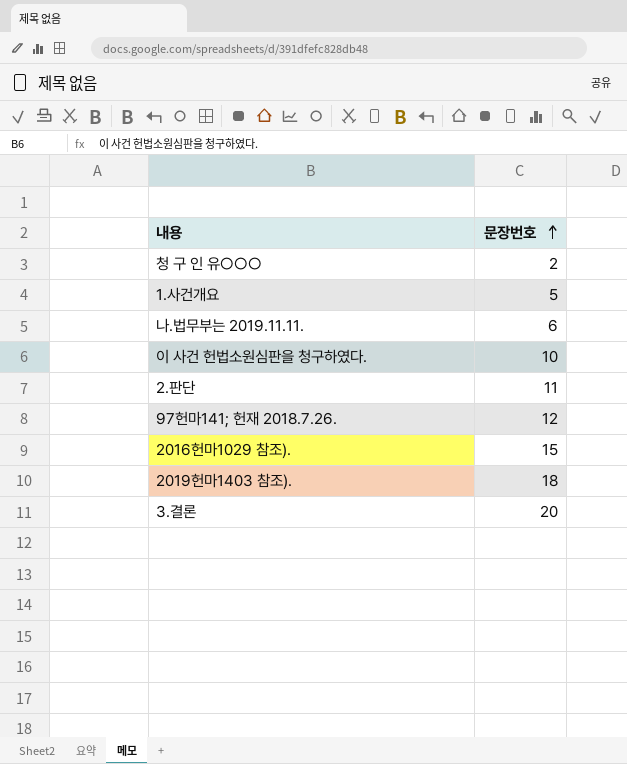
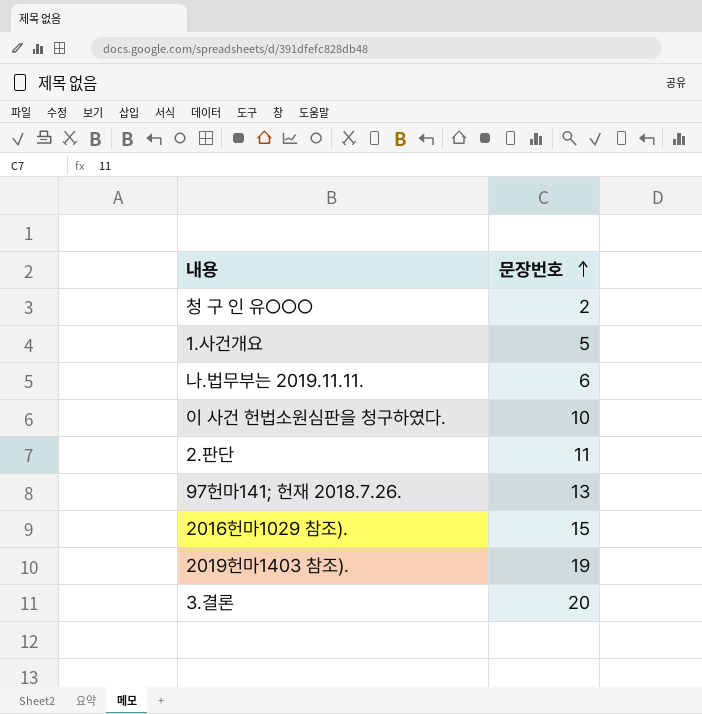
97헌마141; 헌재 2018.7.26. | 문장번호: 12 -> 13
2019헌마1403 참조). | 문장번호: 18 -> 19

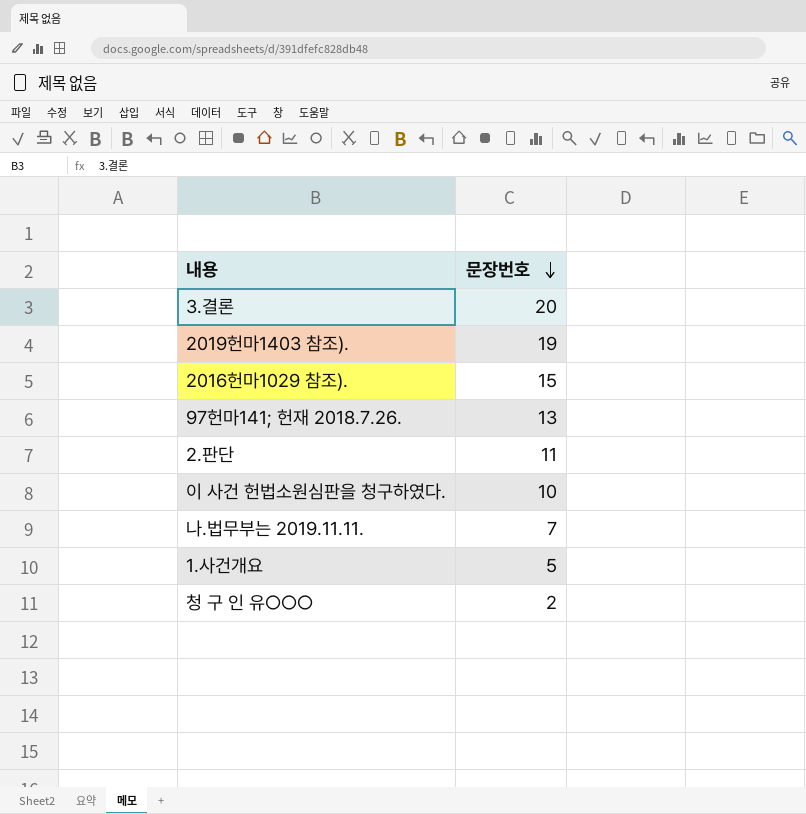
row order: 문장번호 ascending -> 문장번호 descending
나.법무부는 2019.11.11. | 문장번호: 6 -> 7

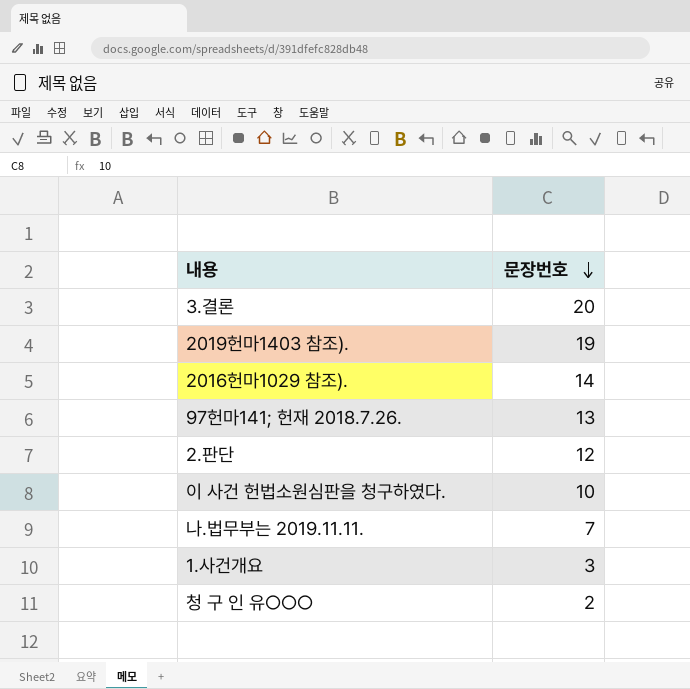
2016헌마1029 참조). | 문장번호: 15 -> 14
2.판단 | 문장번호: 11 -> 12
1.사건개요 | 문장번호: 5 -> 3

